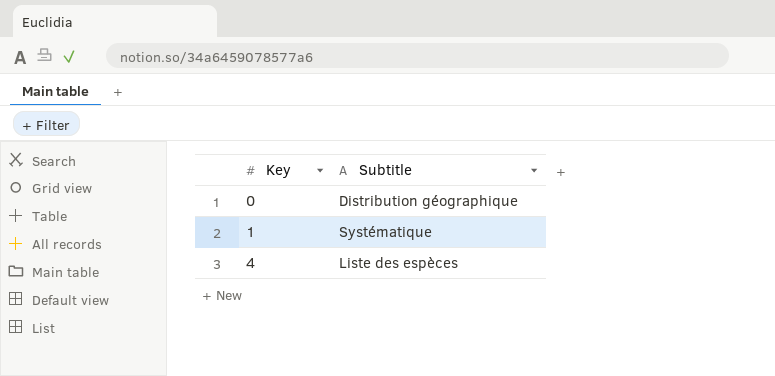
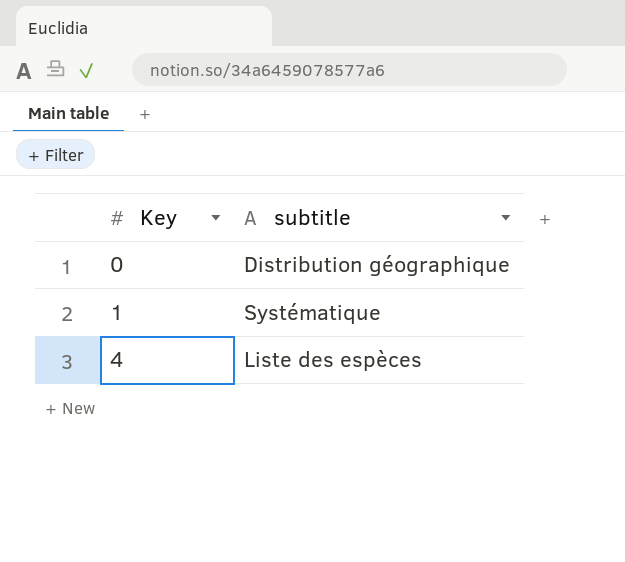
column name: Subtitle -> subtitle

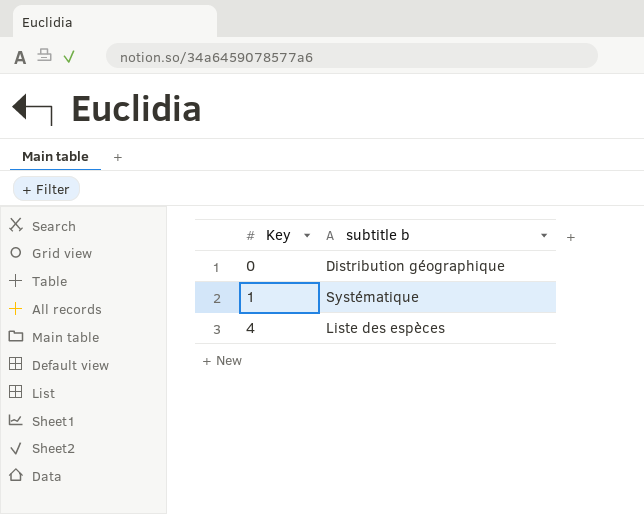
column name: subtitle -> subtitle b

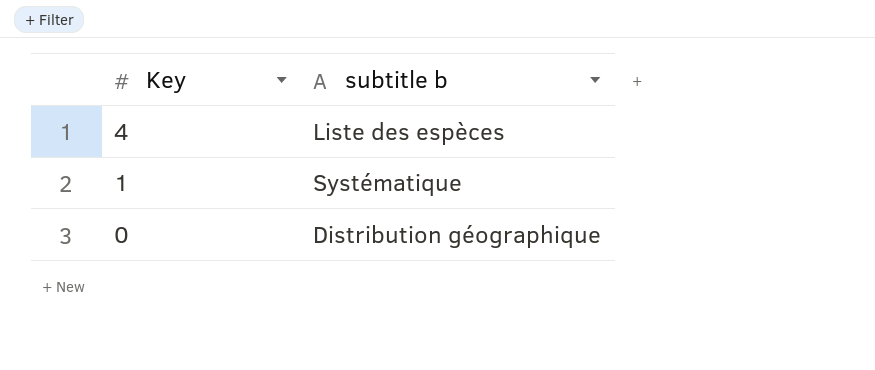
row order: Key ascending -> Key descending

